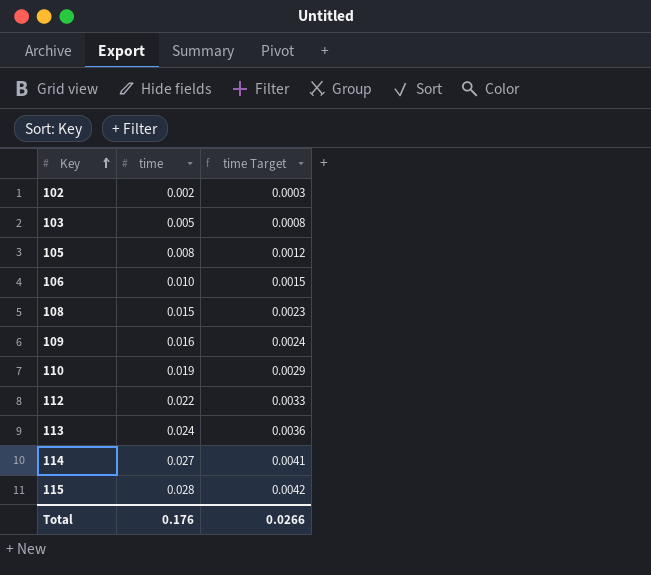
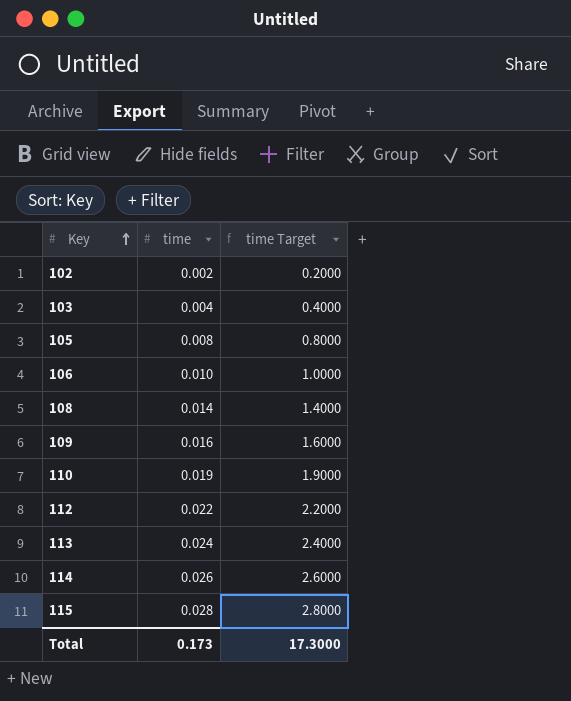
column time Target | formula: [time] * 0.15 -> [time] * 100
103 | time: 0.005 -> 0.004
108 | time: 0.015 -> 0.014
114 | time: 0.027 -> 0.026
Total | time: 0.176 -> 0.173
Total | time Target: 0.0266 -> 17.3000

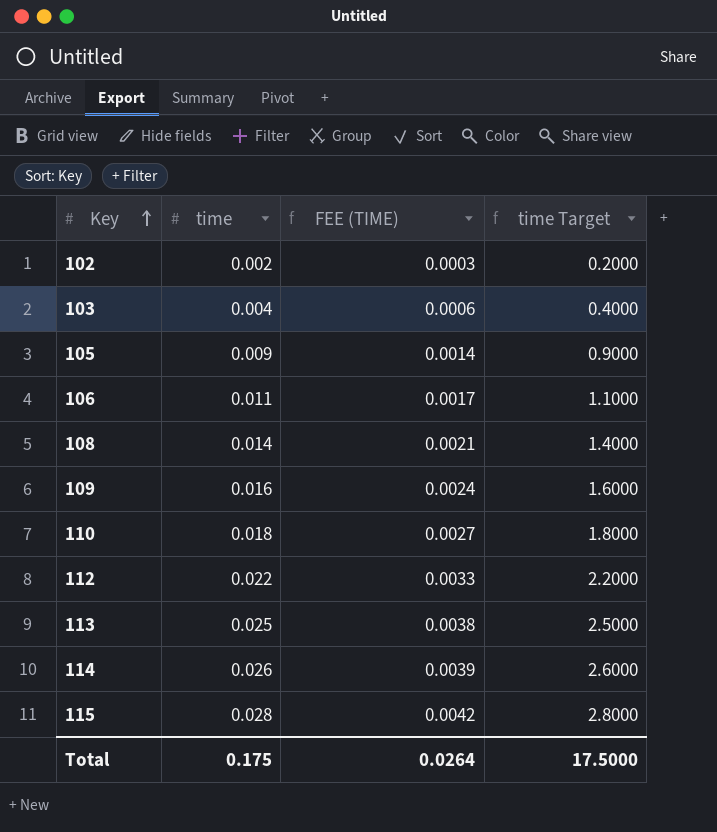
column FEE (TIME) | formula: none -> [time] * 0.15
105 | time: 0.008 -> 0.009
105 | time Target: 0.8000 -> 0.9000
106 | time: 0.010 -> 0.011
106 | time Target: 1.0000 -> 1.1000
110 | time: 0.019 -> 0.018
110 | time Target: 1.9000 -> 1.8000
113 | time: 0.024 -> 0.025
113 | time Target: 2.4000 -> 2.5000
Total | time: 0.173 -> 0.175
Total | time Target: 17.3000 -> 17.5000

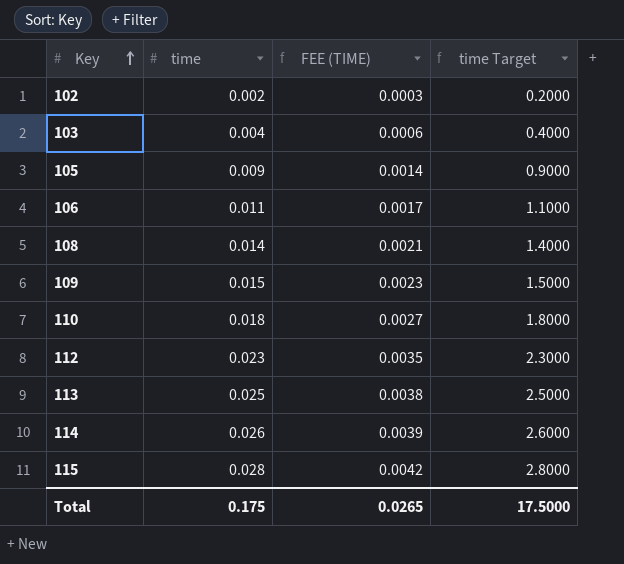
109 | time: 0.016 -> 0.015
109 | FEE (TIME): 0.0024 -> 0.0023
109 | time Target: 1.6000 -> 1.5000
112 | time: 0.022 -> 0.023
112 | FEE (TIME): 0.0033 -> 0.0035
112 | time Target: 2.2000 -> 2.3000
Total | FEE (TIME): 0.0264 -> 0.0265

